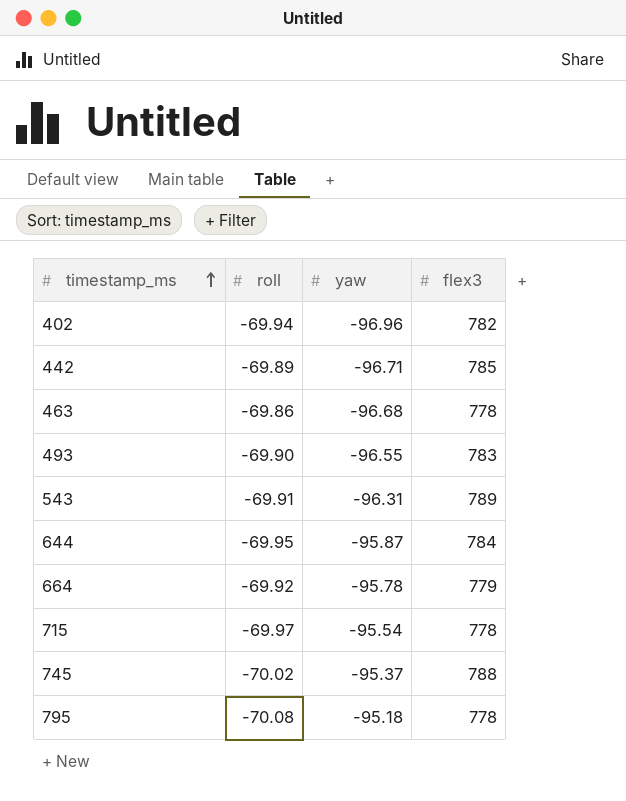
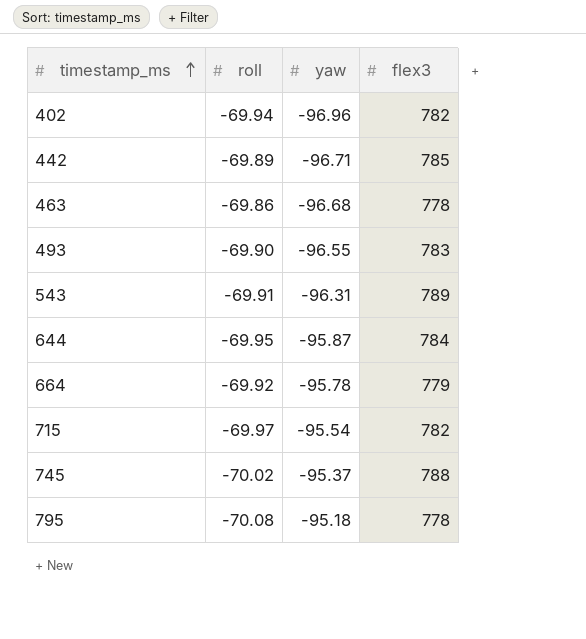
715 | flex3: 778 -> 782

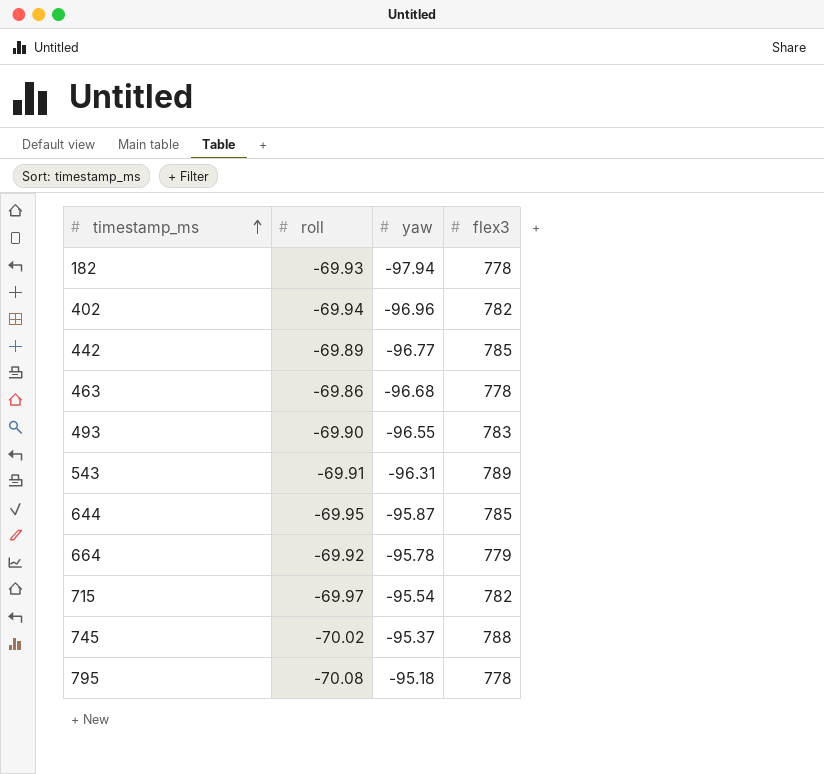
row 182: none -> -69.93 | -97.94 | 778
442 | yaw: -96.71 -> -96.77
644 | flex3: 784 -> 785

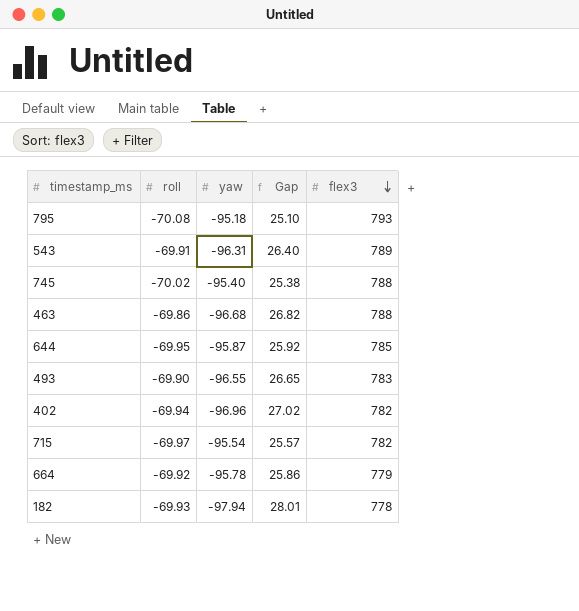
row order: timestamp_ms ascending -> flex3 descending
column Gap | formula: none -> [roll] - [yaw]
row 442: -69.89 | -96.77 | 785 -> none
795 | flex3: 778 -> 793
745 | yaw: -95.37 -> -95.40
463 | flex3: 778 -> 788

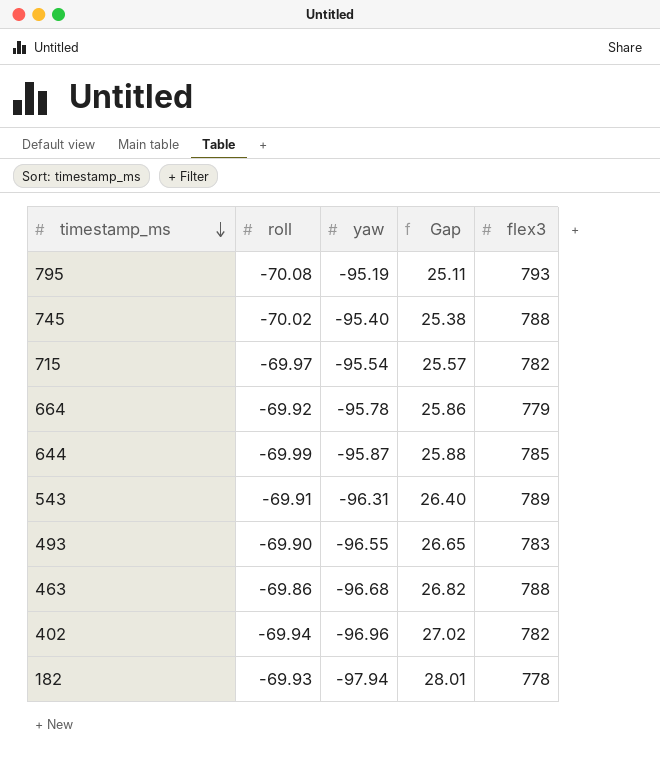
row order: flex3 descending -> timestamp_ms descending
795 | yaw: -95.18 -> -95.19
795 | Gap: 25.10 -> 25.11
644 | roll: -69.95 -> -69.99
644 | Gap: 25.92 -> 25.88

